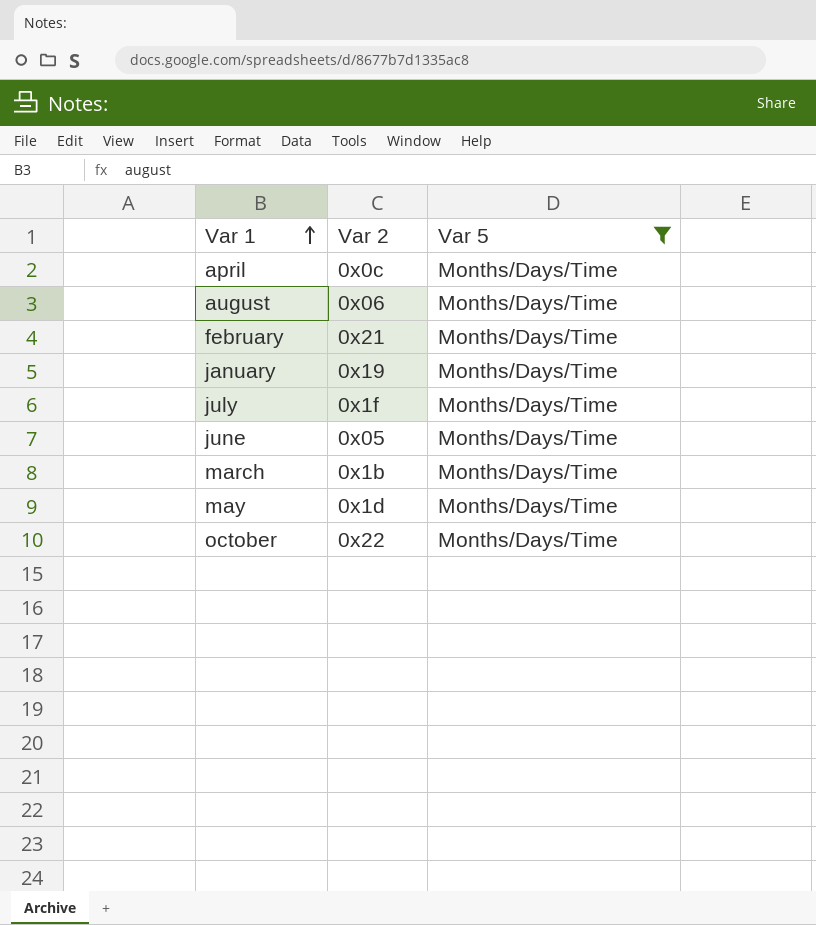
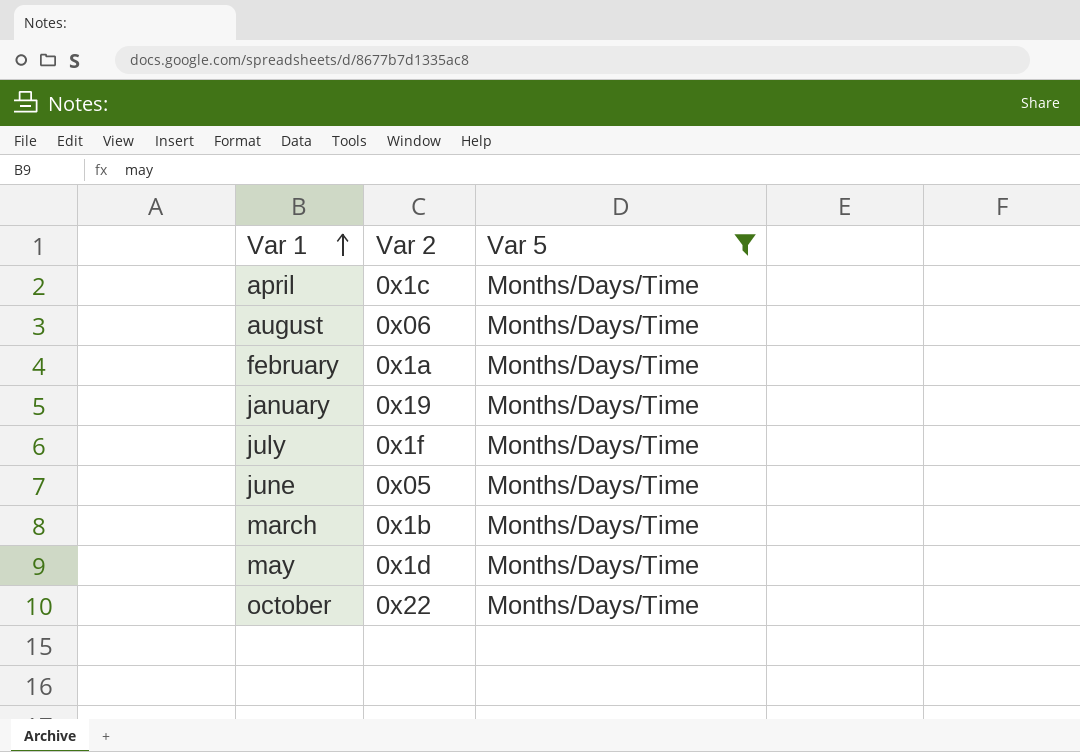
april | Var 2: 0x0c -> 0x1c
february | Var 2: 0x21 -> 0x1a

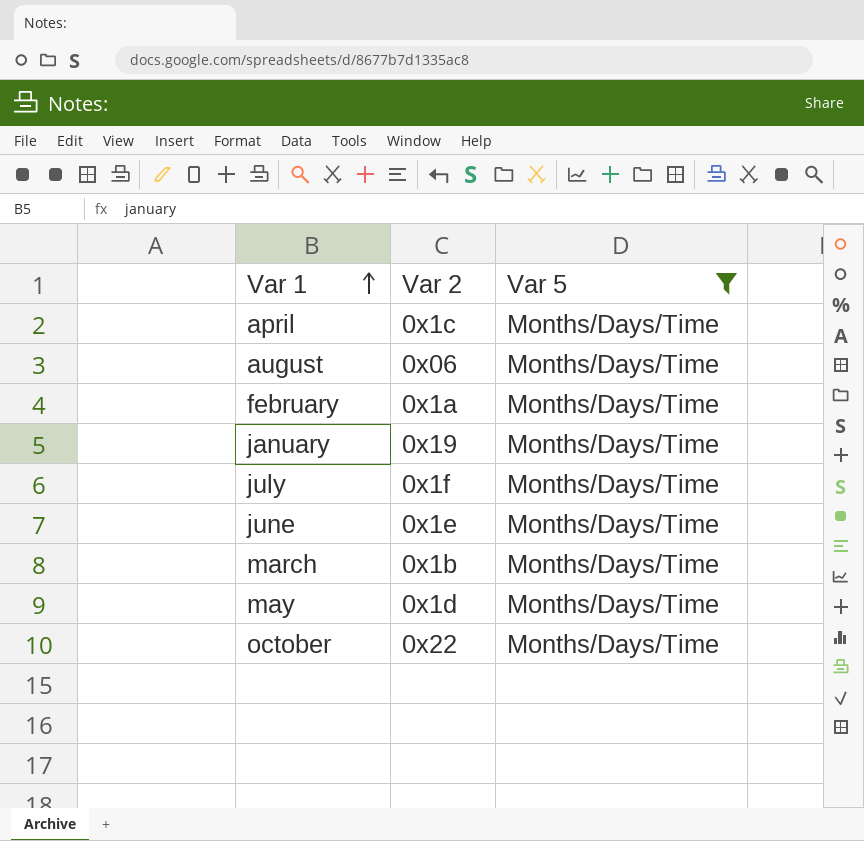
june | Var 2: 0x05 -> 0x1e

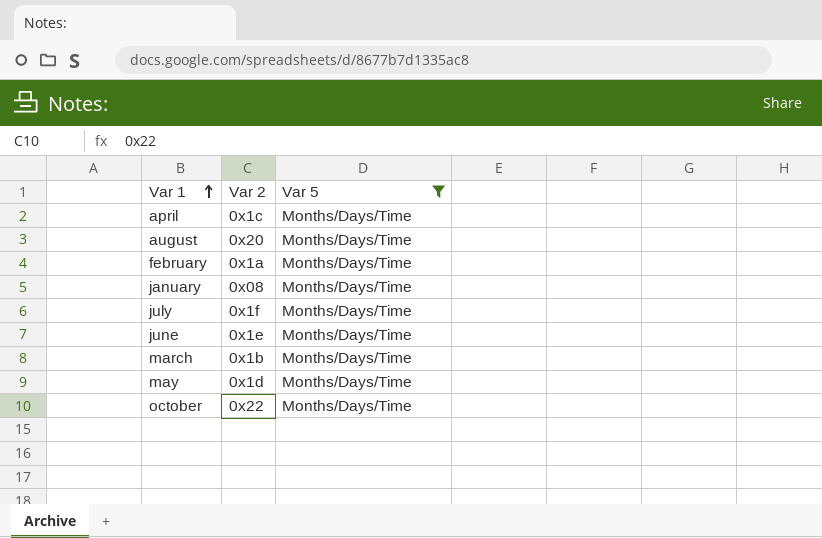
august | Var 2: 0x06 -> 0x20
january | Var 2: 0x19 -> 0x08

